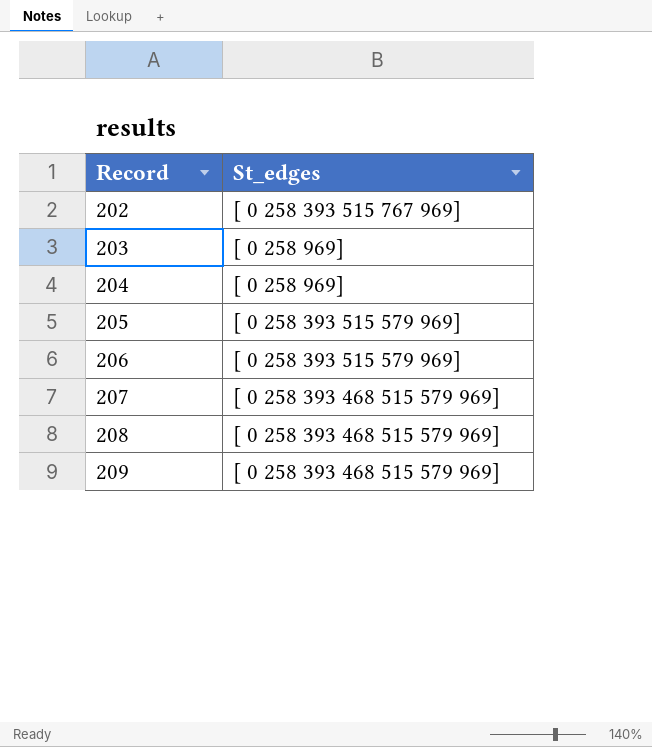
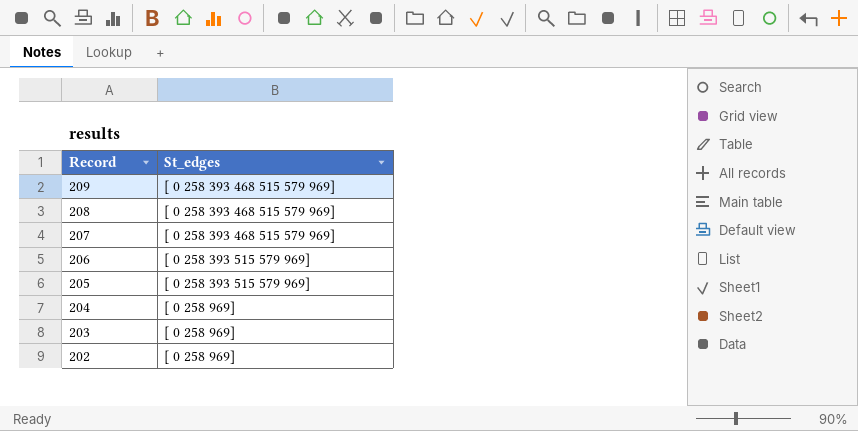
row order: Record ascending -> Record descending
202 | St_edges: [ 0 258 393 515 767 969] -> [ 0 258 969]

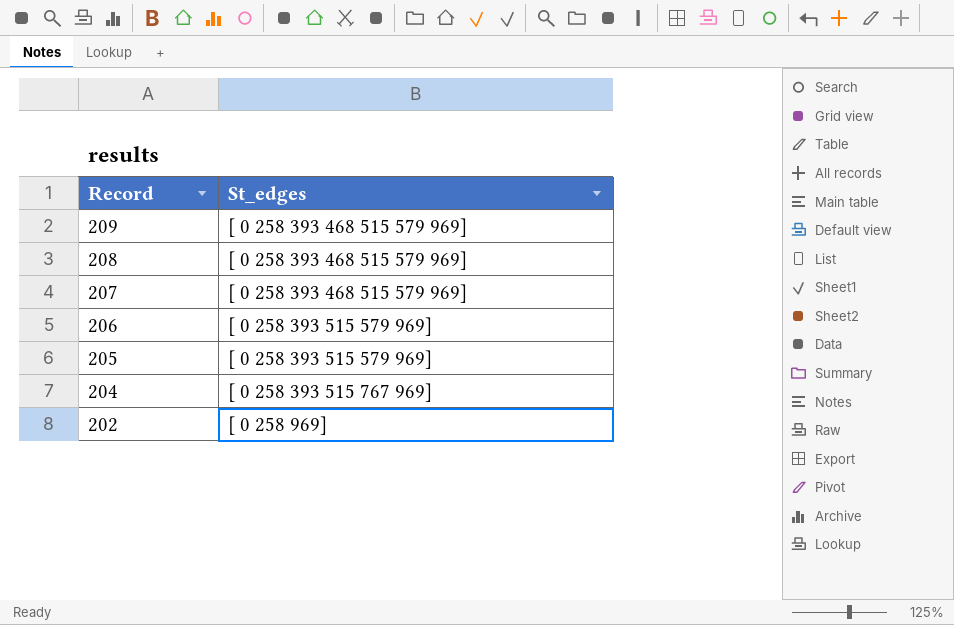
row 203: [ 0 258 969] -> none
204 | St_edges: [ 0 258 969] -> [ 0 258 393 515 767 969]

